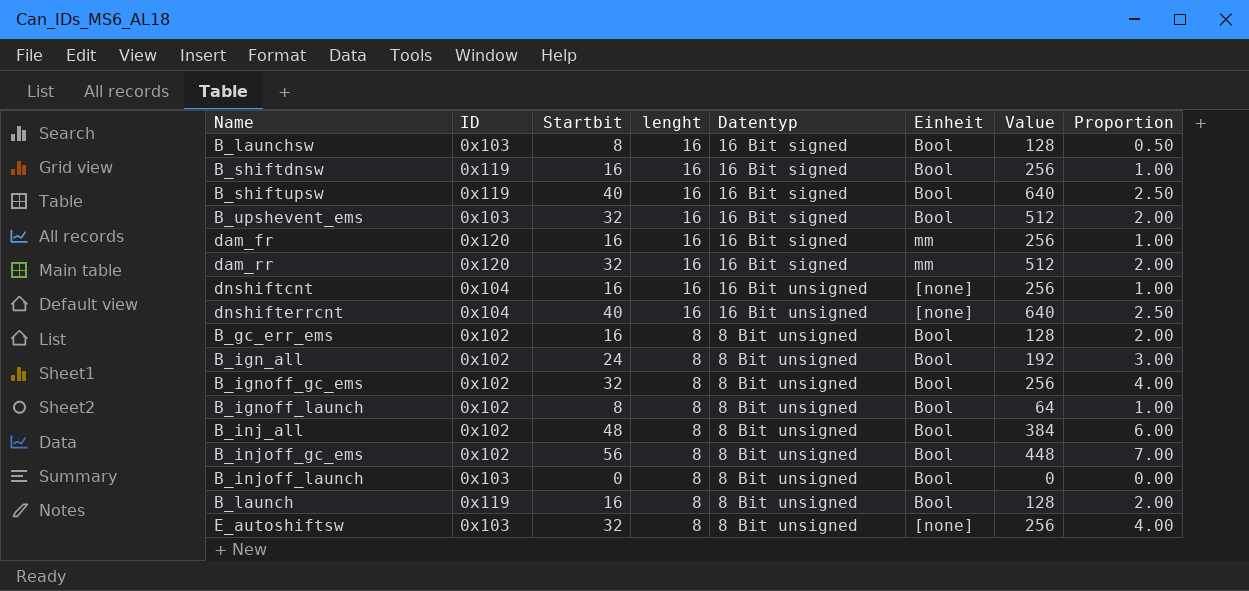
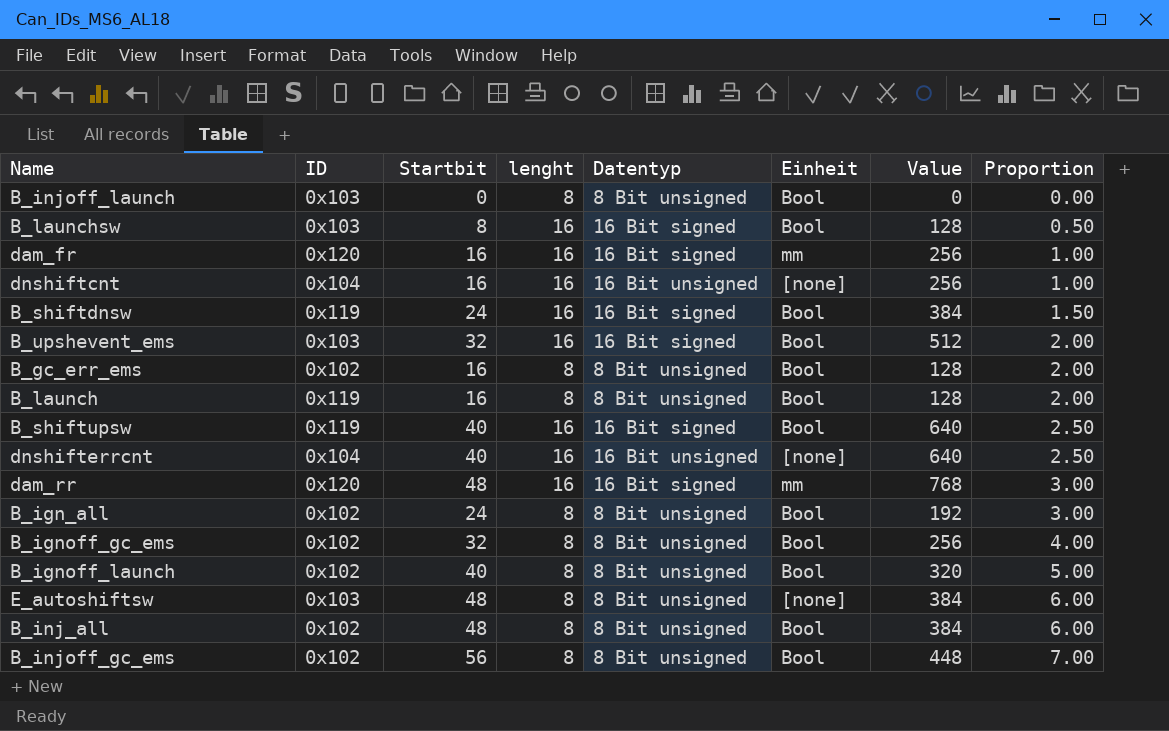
row order: lenght descending -> Proportion ascending
B_shiftdnsw | Startbit: 16 -> 24
B_shiftdnsw | Value: 256 -> 384
B_shiftdnsw | Proportion: 1.00 -> 1.50
dam_rr | Startbit: 32 -> 48
dam_rr | Value: 512 -> 768
dam_rr | Proportion: 2.00 -> 3.00
B_ignoff_launch | Startbit: 8 -> 40
B_ignoff_launch | Value: 64 -> 320
B_ignoff_launch | Proportion: 1.00 -> 5.00
E_autoshiftsw | Startbit: 32 -> 48
E_autoshiftsw | Value: 256 -> 384
E_autoshiftsw | Proportion: 4.00 -> 6.00

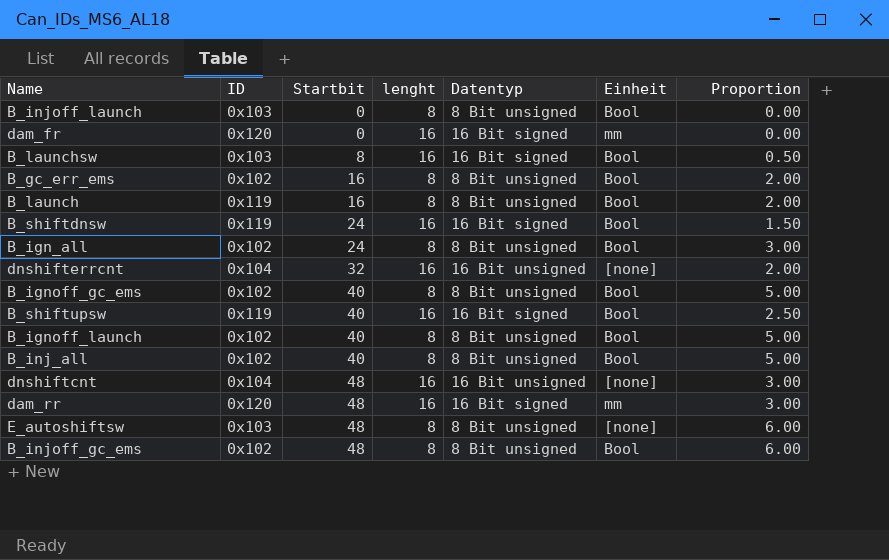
row order: Proportion ascending -> Startbit ascending
column Value | formula: [Startbit] * [lenght] -> none
row B_upshevent_ems: 0x103 | 32 | 16 | 16 Bit signed | Bool | 512 | 2.00 -> none
dam_fr | Startbit: 16 -> 0
dam_fr | Proportion: 1.00 -> 0.00
dnshifterrcnt | Startbit: 40 -> 32
dnshifterrcnt | Proportion: 2.50 -> 2.00
B_ignoff_gc_ems | Startbit: 32 -> 40
B_ignoff_gc_ems | Proportion: 4.00 -> 5.00
B_inj_all | Startbit: 48 -> 40
B_inj_all | Proportion: 6.00 -> 5.00
dnshiftcnt | Startbit: 16 -> 48
dnshiftcnt | Proportion: 1.00 -> 3.00
B_injoff_gc_ems | Startbit: 56 -> 48
B_injoff_gc_ems | Proportion: 7.00 -> 6.00

